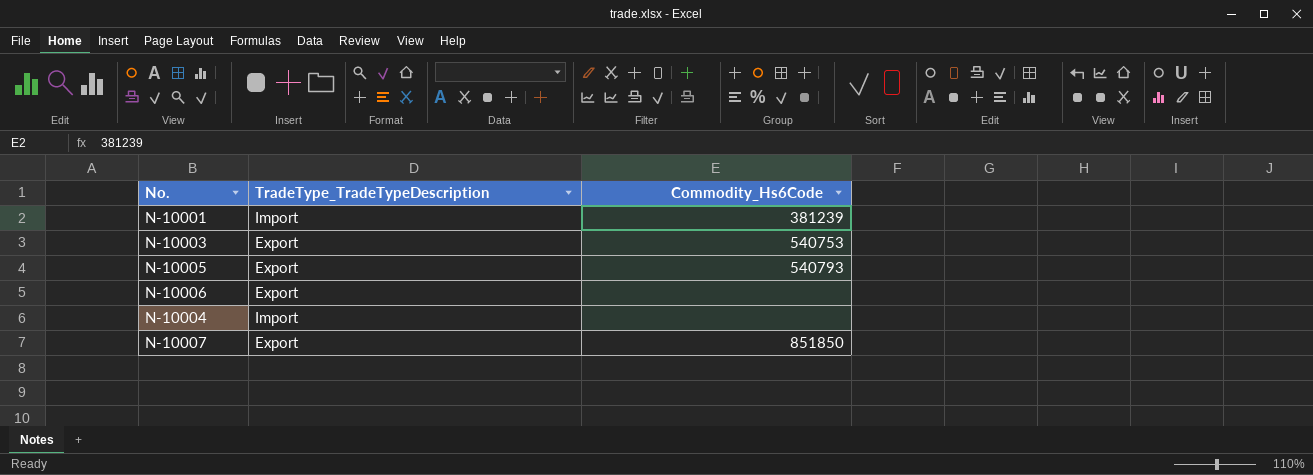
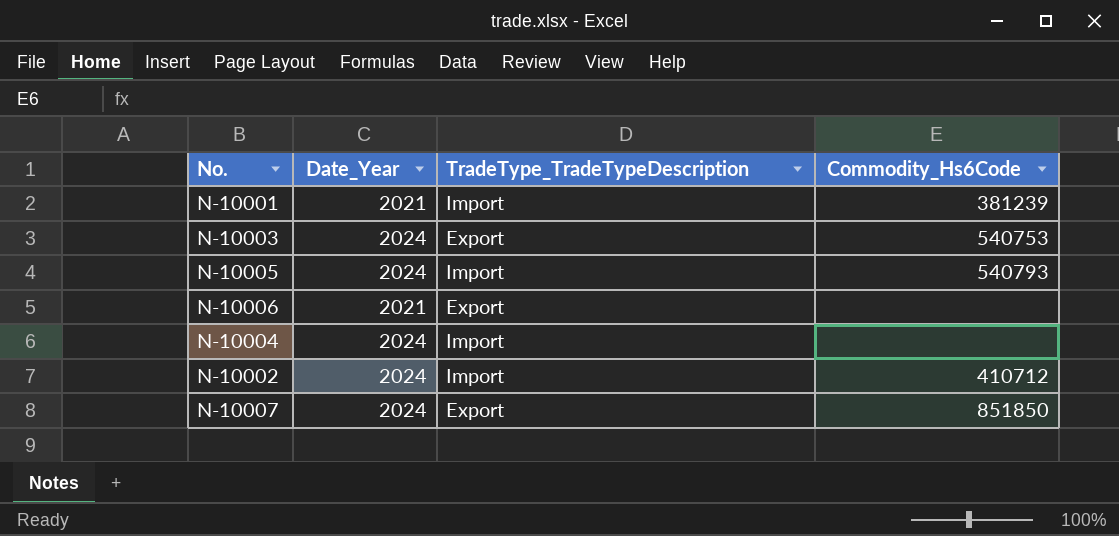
column Date_Year | position: none -> 2
N-10005 | TradeType_TradeTypeDescription: Export -> Import
row N-10002: none -> 2024 | Import | 410712

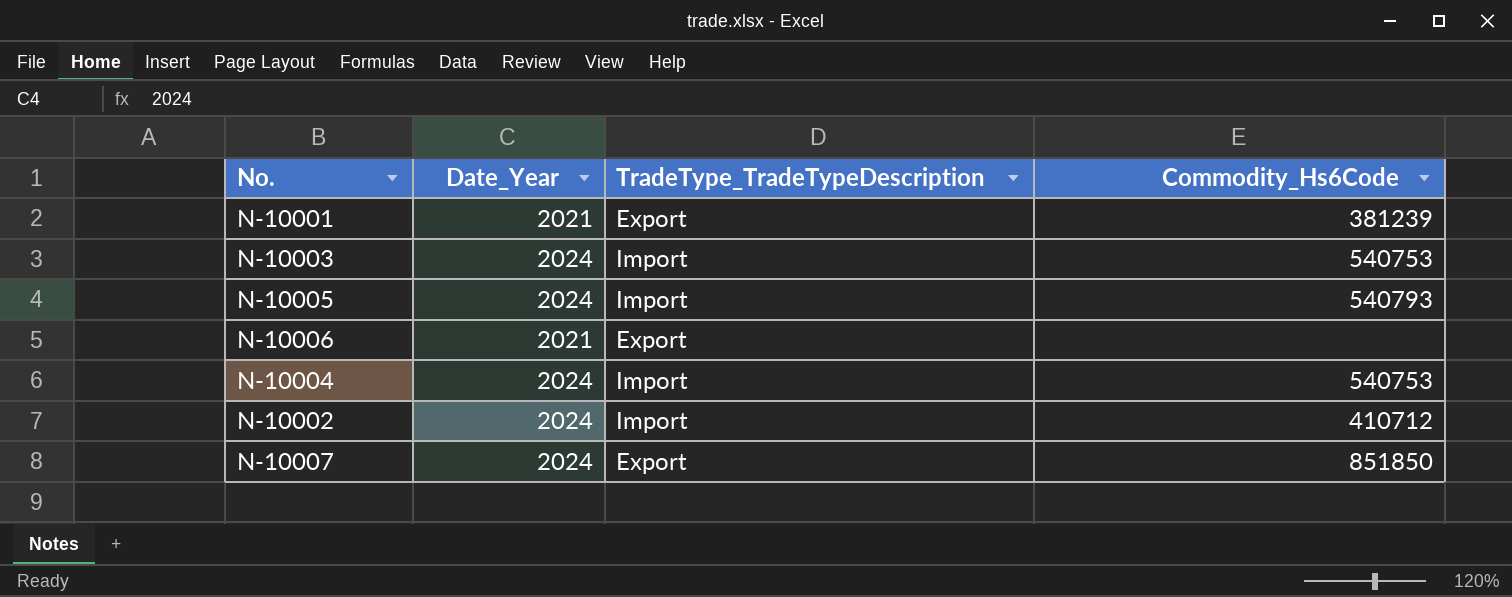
N-10001 | TradeType_TradeTypeDescription: Import -> Export
N-10003 | TradeType_TradeTypeDescription: Export -> Import
N-10004 | Commodity_Hs6Code: none -> 540753

